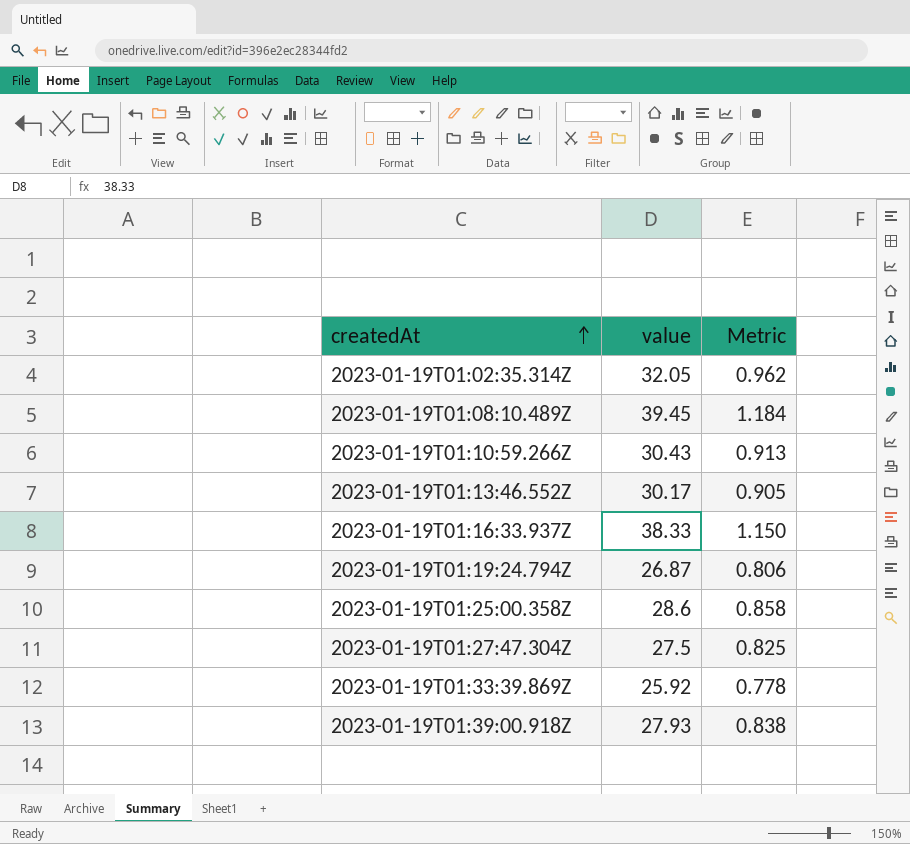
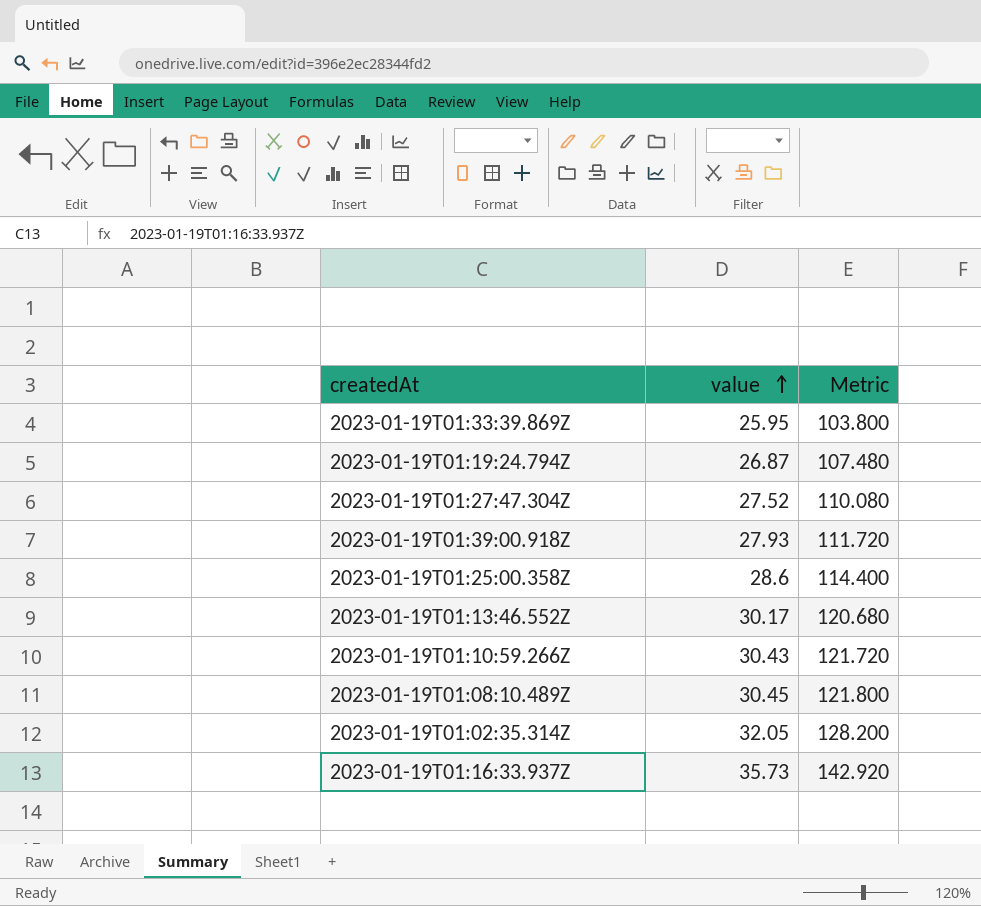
row order: createdAt ascending -> value ascending
column Metric | formula: [value] * 0.03 -> [value] * 4
2023-01-19T01:33:39.869Z | value: 25.92 -> 25.95
2023-01-19T01:27:47.304Z | value: 27.5 -> 27.52
2023-01-19T01:08:10.489Z | value: 39.45 -> 30.45
2023-01-19T01:16:33.937Z | value: 38.33 -> 35.73

